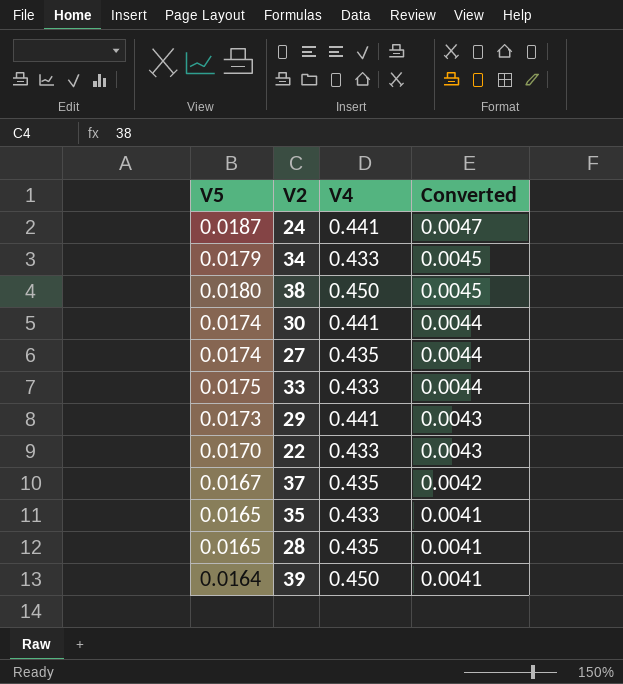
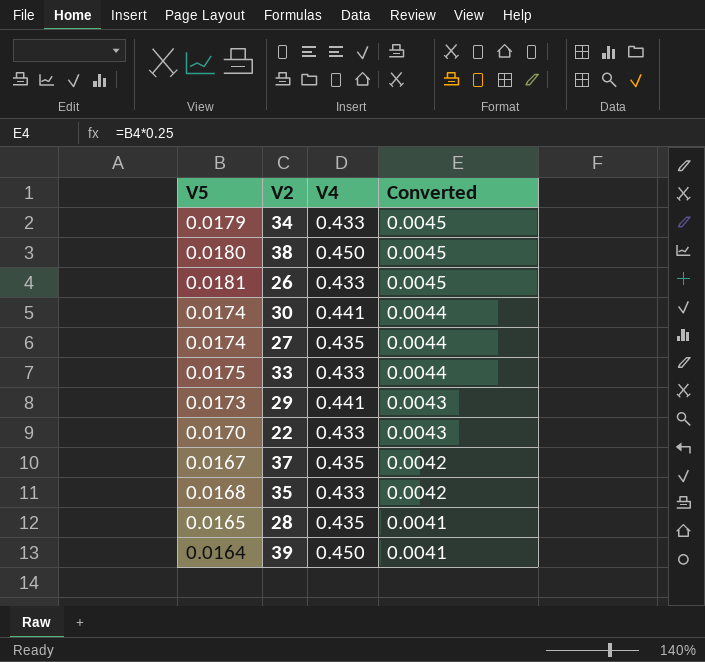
row 24: 0.0187 | 0.441 | 0.0047 -> none
row 26: none -> 0.0181 | 0.433 | 0.0045
35 | V5: 0.0165 -> 0.0168
35 | Converted: 0.0041 -> 0.0042

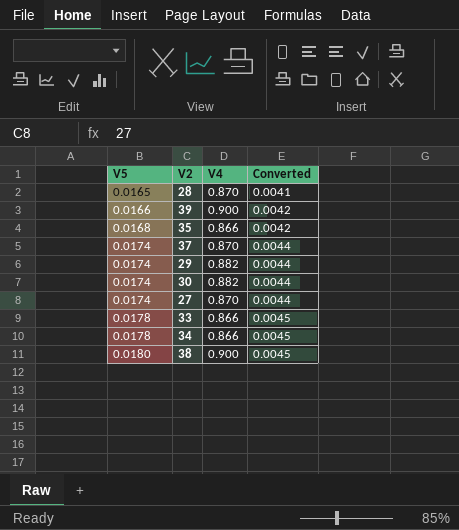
row order: Converted descending -> V5 ascending
row 26: 0.0181 | 0.433 | 0.0045 -> none
row 22: 0.0170 | 0.433 | 0.0043 -> none
28 | V4: 0.435 -> 0.870
39 | V5: 0.0164 -> 0.0166
39 | V4: 0.450 -> 0.900
39 | Converted: 0.0041 -> 0.0042
35 | V4: 0.433 -> 0.866
37 | V5: 0.0167 -> 0.0174
37 | V4: 0.435 -> 0.870
37 | Converted: 0.0042 -> 0.0044
29 | V5: 0.0173 -> 0.0174
29 | V4: 0.441 -> 0.882
29 | Converted: 0.0043 -> 0.0044
30 | V4: 0.441 -> 0.882
27 | V4: 0.435 -> 0.870
33 | V5: 0.0175 -> 0.0178
33 | V4: 0.433 -> 0.866
33 | Converted: 0.0044 -> 0.0045
34 | V5: 0.0179 -> 0.0178
34 | V4: 0.433 -> 0.866
38 | V4: 0.450 -> 0.900

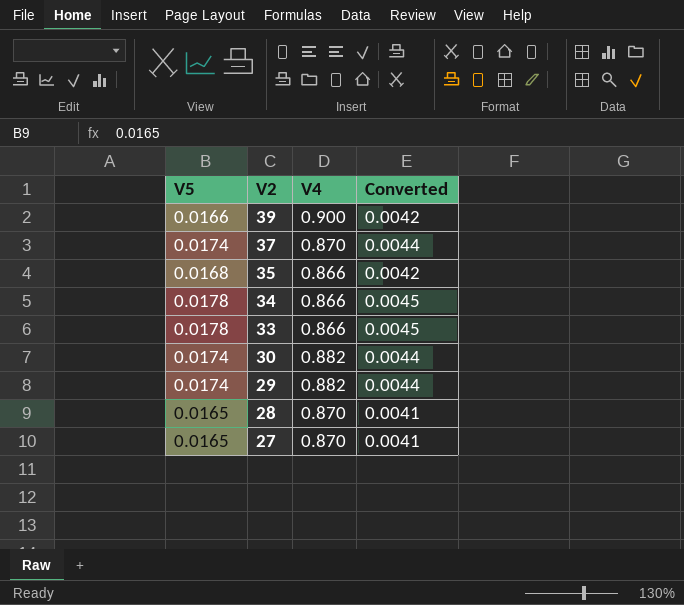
row order: V5 ascending -> V2 descending
row 38: 0.0180 | 0.900 | 0.0045 -> none
27 | V5: 0.0174 -> 0.0165
27 | Converted: 0.0044 -> 0.0041

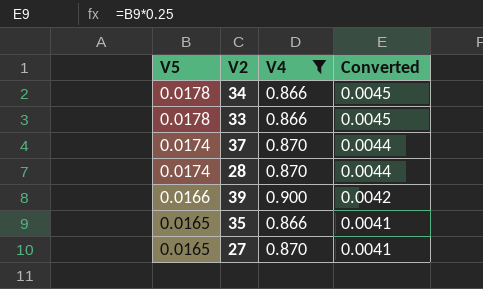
filter: none -> V4 != 0.882
row order: V2 descending -> V5 descending
28 | V5: 0.0165 -> 0.0174
28 | Converted: 0.0041 -> 0.0044
35 | V5: 0.0168 -> 0.0165
35 | Converted: 0.0042 -> 0.0041

